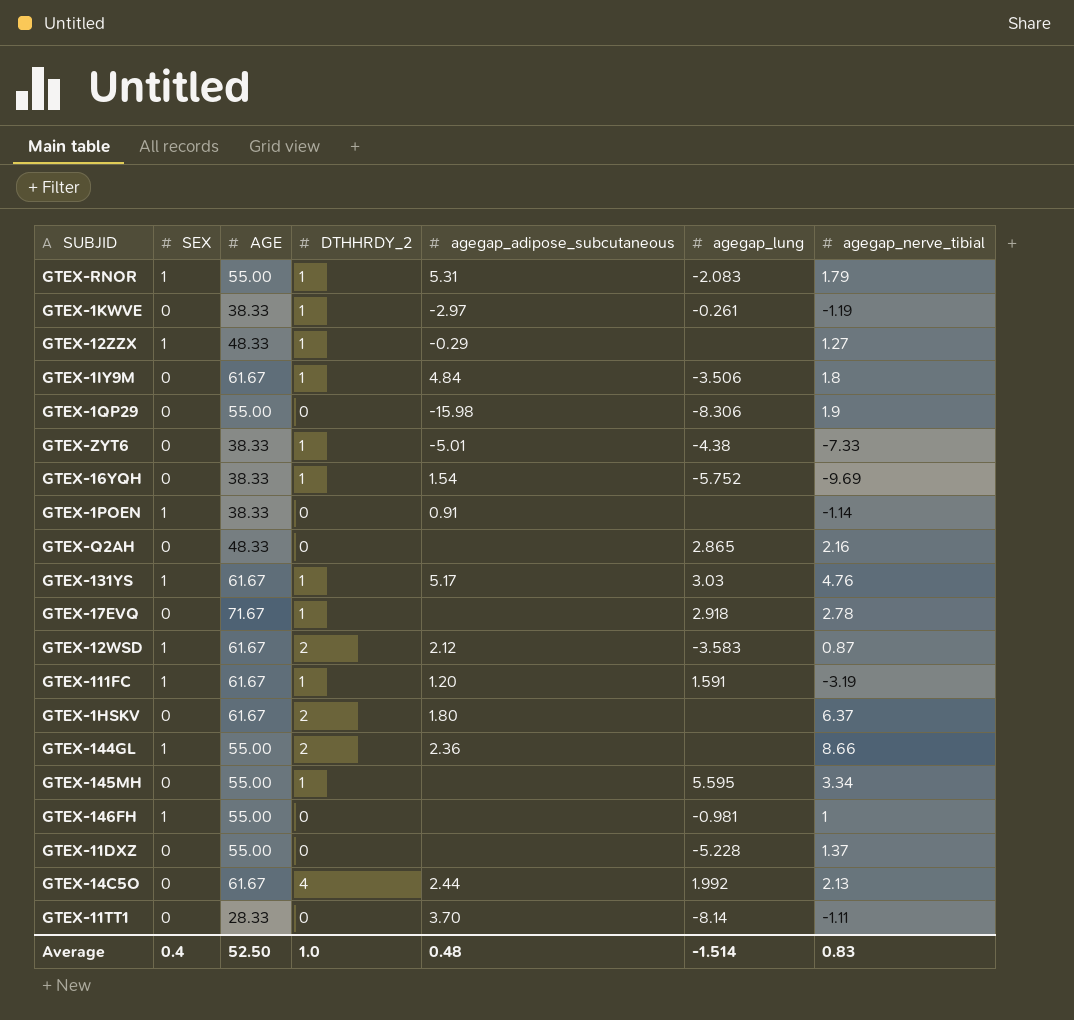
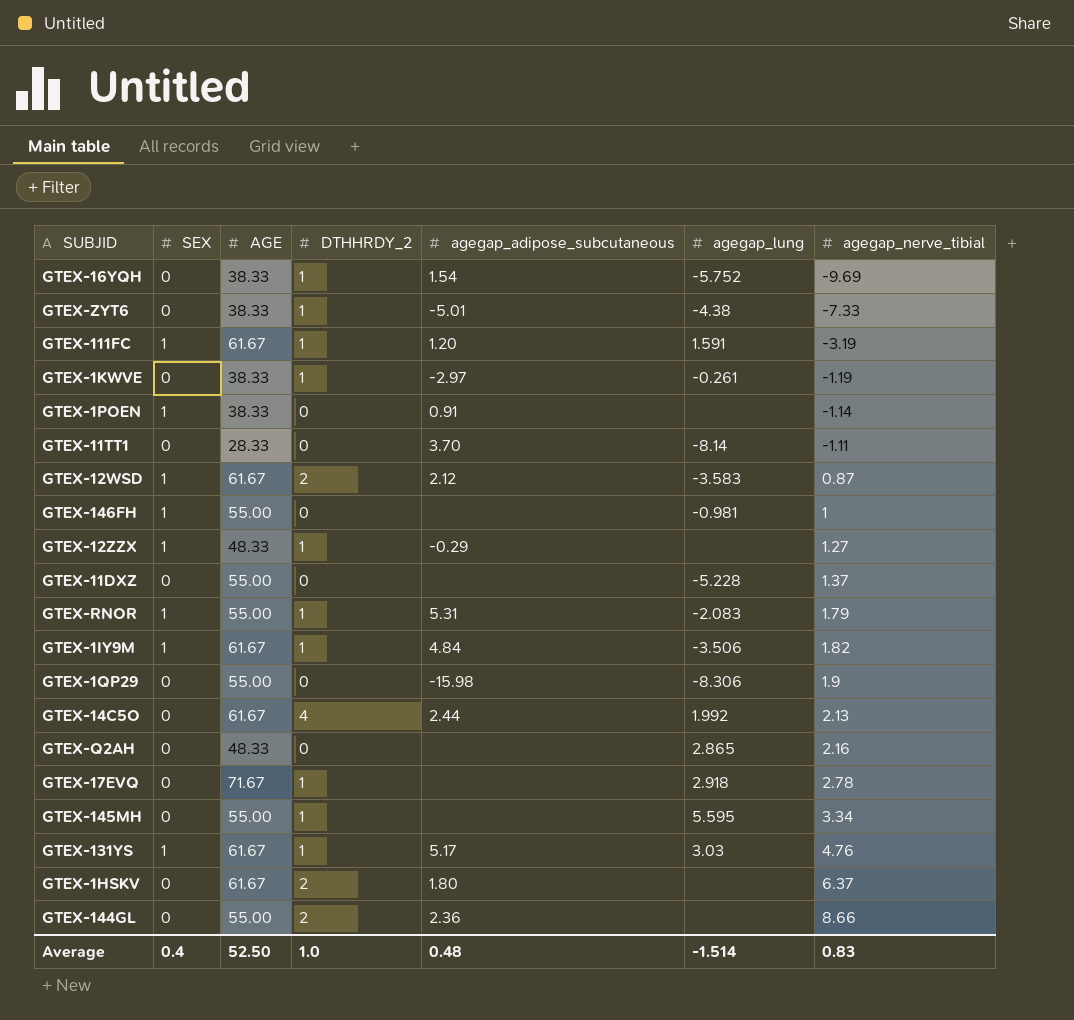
row order: none -> agegap_nerve_tibial ascending
GTEX-1IY9M | SEX: 0 -> 1
GTEX-1IY9M | agegap_nerve_tibial: 1.8 -> 1.82
GTEX-144GL | SEX: 1 -> 0

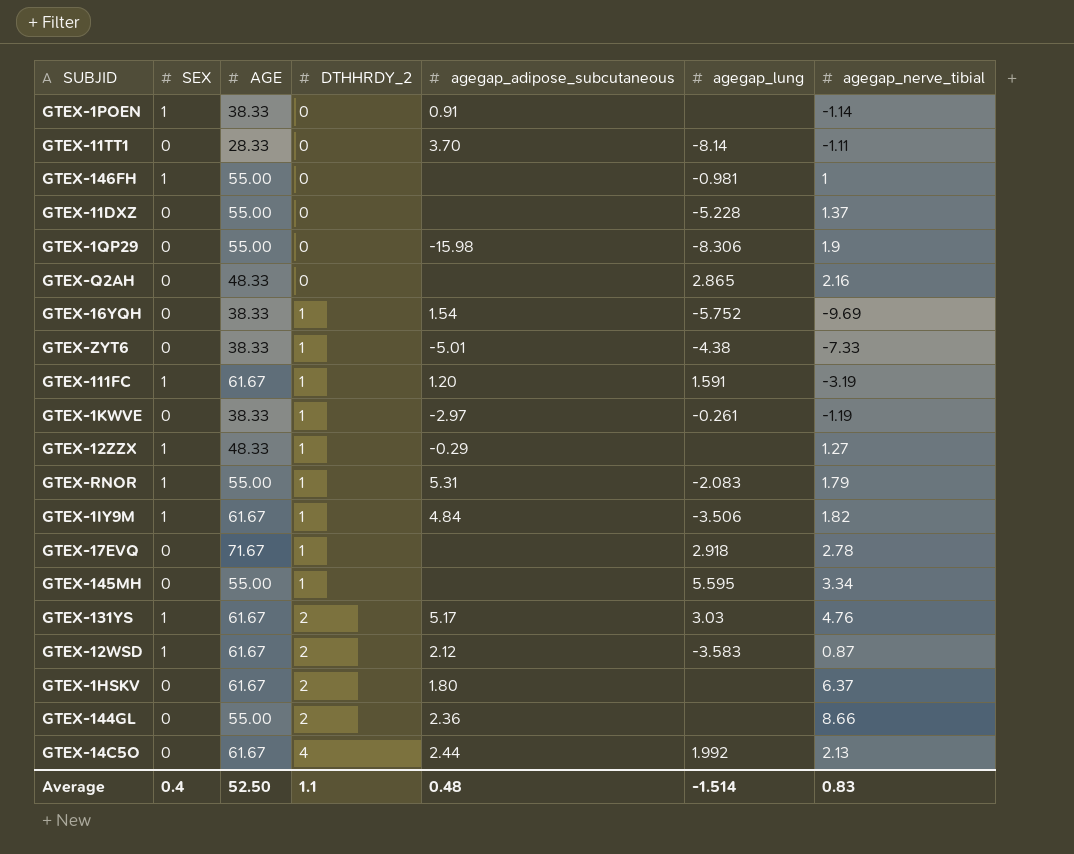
row order: agegap_nerve_tibial ascending -> DTHHRDY_2 ascending
GTEX-131YS | DTHHRDY_2: 1 -> 2
Average | DTHHRDY_2: 1.0 -> 1.1

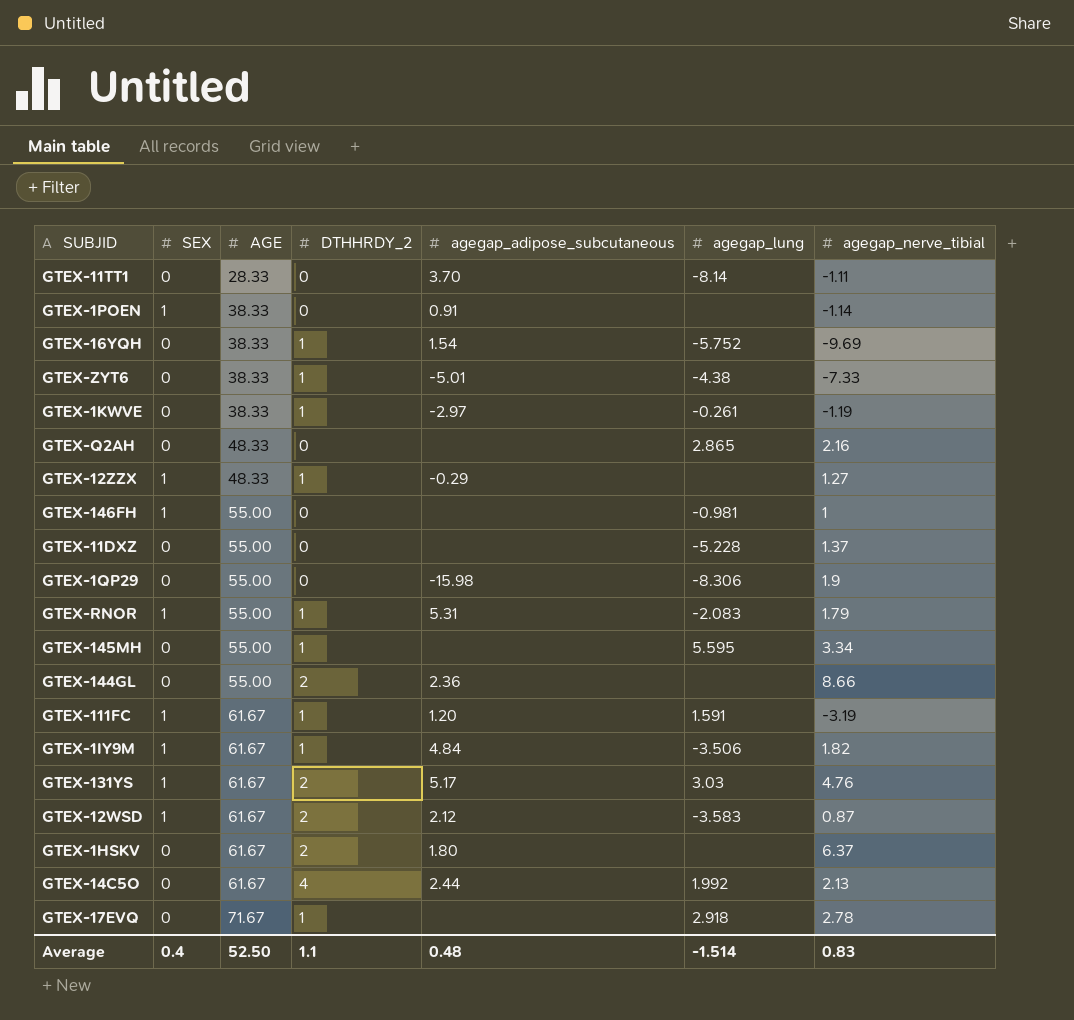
row order: DTHHRDY_2 ascending -> AGE ascending

